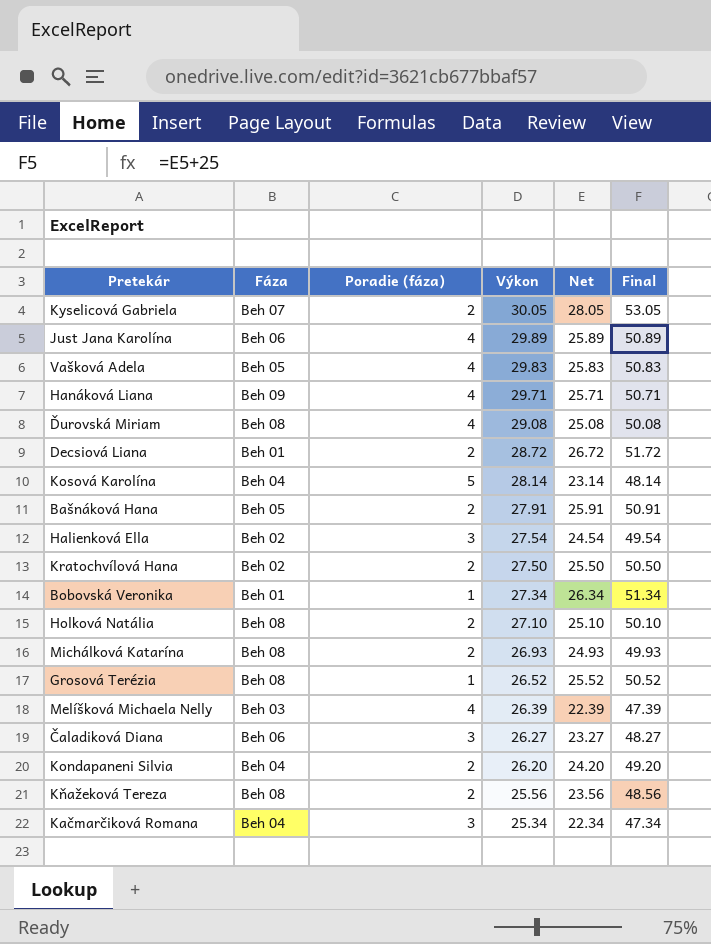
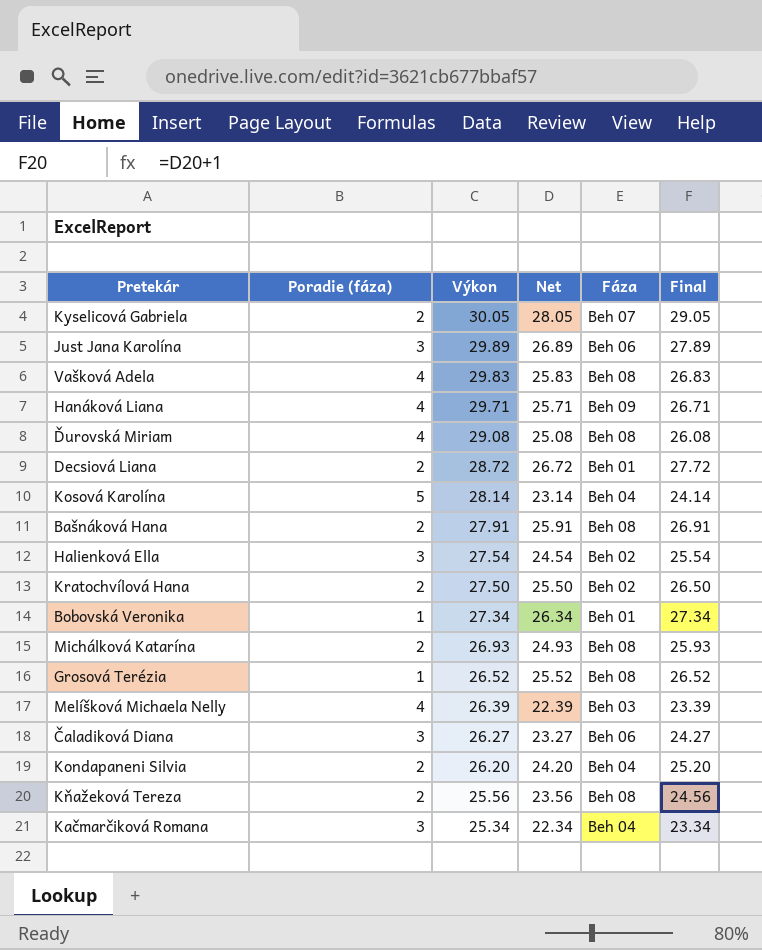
column Fáza | position: 2 -> 5
column Final | formula: [Net] + 25 -> [Net] + 1
row Holková Natália: Beh 08 | 2 | 27.10 | 25.10 | 50.10 -> none
Just Jana Karolína | Poradie (fáza): 4 -> 3
Just Jana Karolína | Net: 25.89 -> 26.89
Vašková Adela | Fáza: Beh 05 -> Beh 08
Bašnáková Hana | Fáza: Beh 05 -> Beh 08

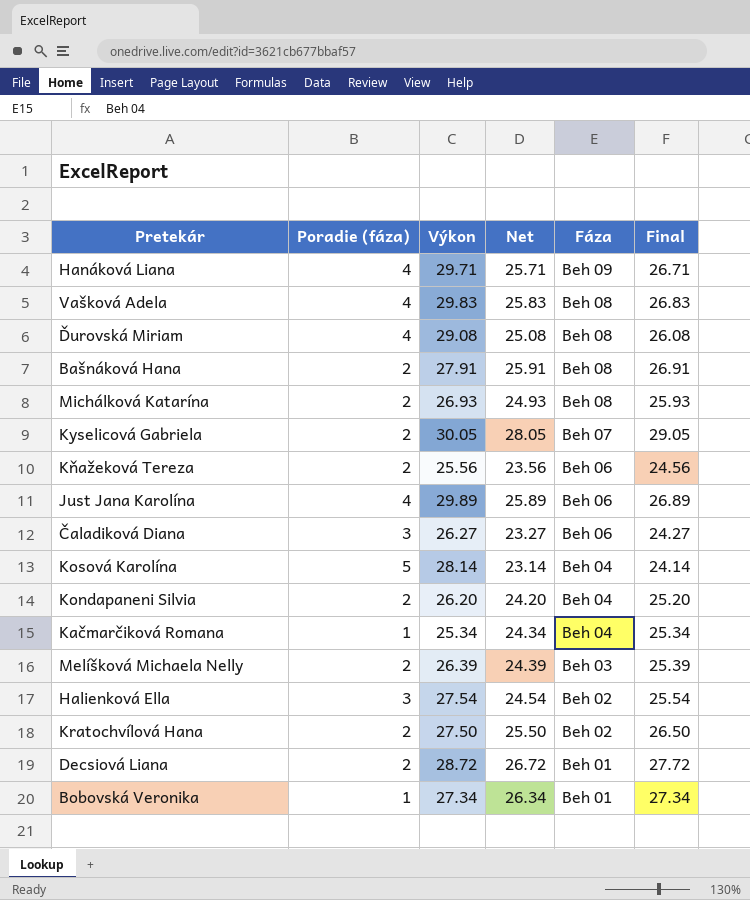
row order: Výkon descending -> Fáza descending
row Grosová Terézia: 1 | 26.52 | 25.52 | Beh 08 | 26.52 -> none
Kňažeková Tereza | Fáza: Beh 08 -> Beh 06
Just Jana Karolína | Poradie (fáza): 3 -> 4
Just Jana Karolína | Net: 26.89 -> 25.89
Just Jana Karolína | Final: 27.89 -> 26.89
Kačmarčiková Romana | Poradie (fáza): 3 -> 1
Kačmarčiková Romana | Net: 22.34 -> 24.34
Kačmarčiková Romana | Final: 23.34 -> 25.34
Melíšková Michaela Nelly | Poradie (fáza): 4 -> 2
Melíšková Michaela Nelly | Net: 22.39 -> 24.39
Melíšková Michaela Nelly | Final: 23.39 -> 25.39

